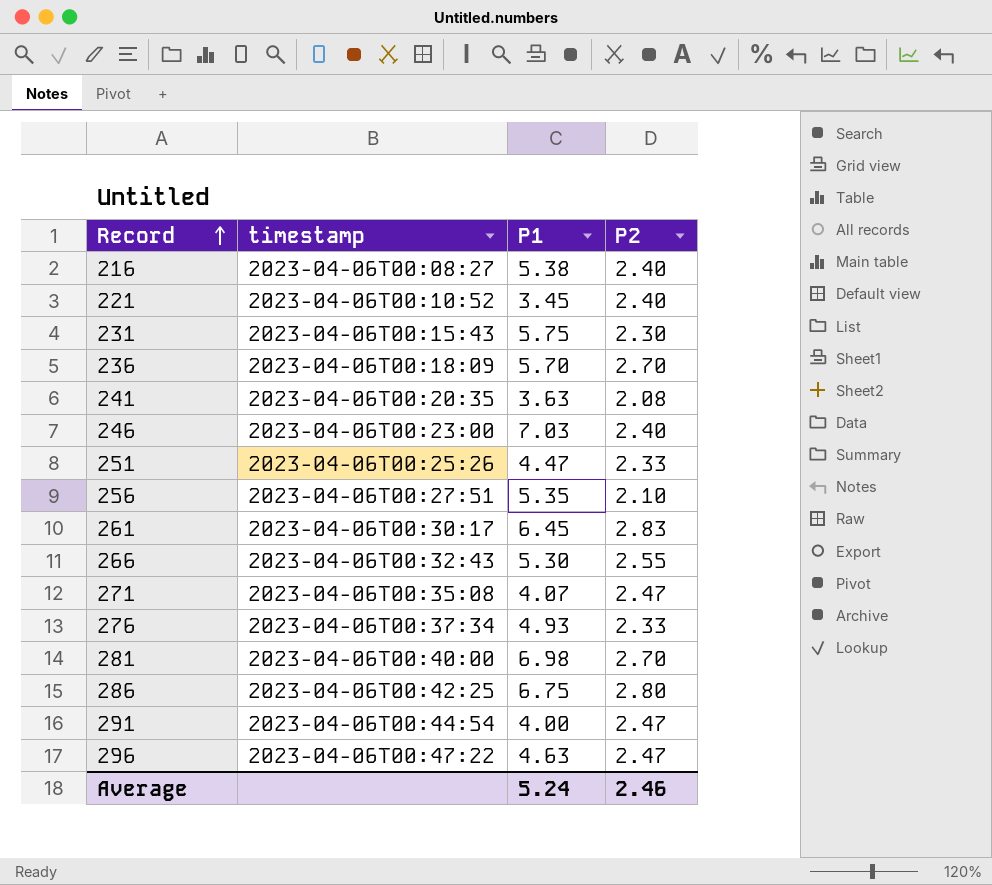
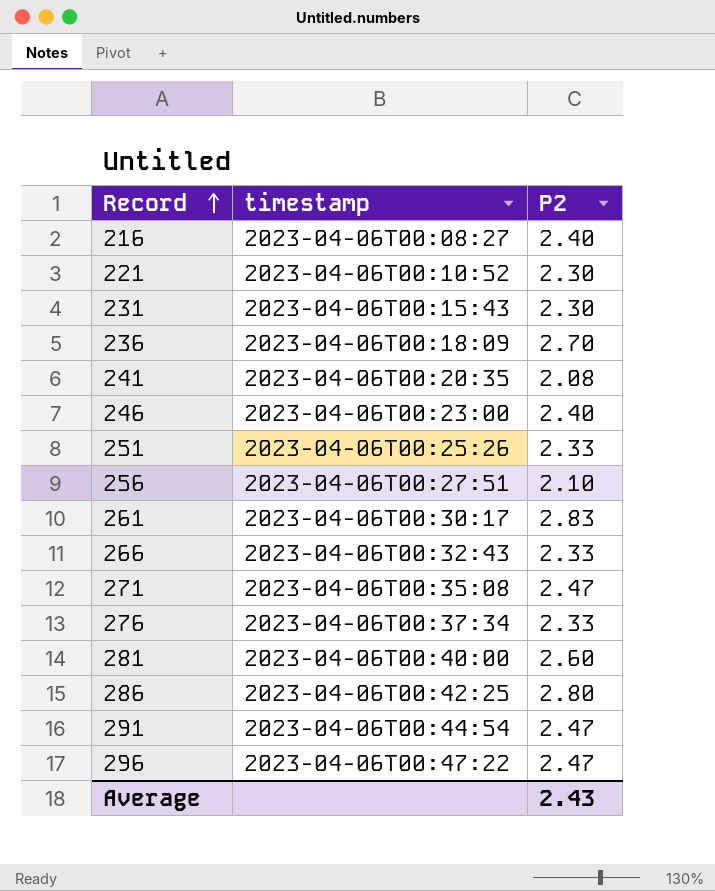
column P1 | position: 3 -> none
221 | P2: 2.40 -> 2.30
266 | P2: 2.55 -> 2.33
281 | P2: 2.70 -> 2.60
Average | P2: 2.46 -> 2.43

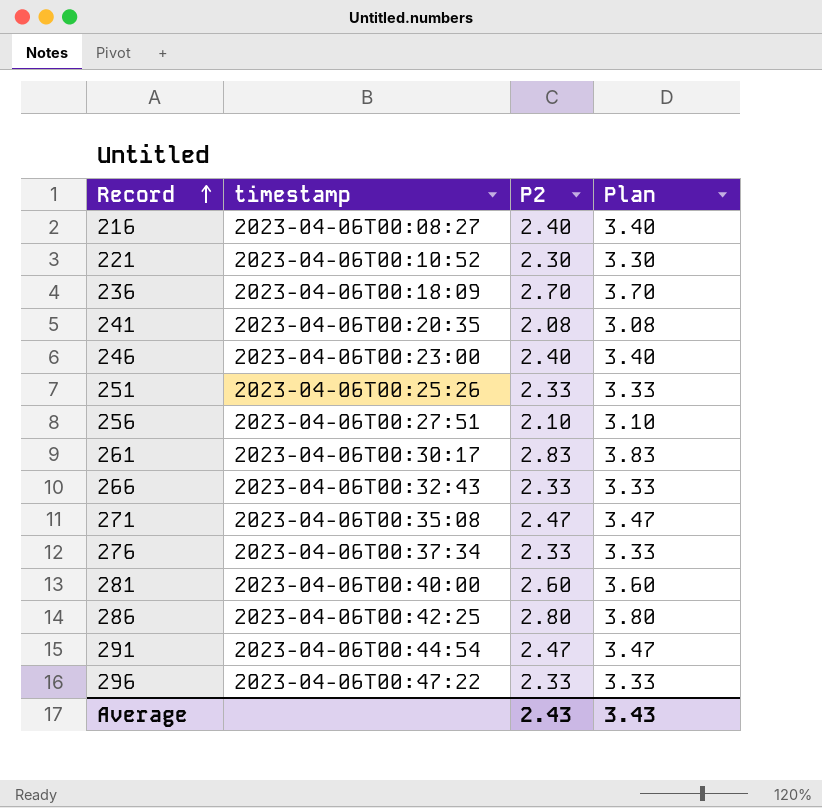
column Plan | formula: none -> [P2] + 1
row 231: 2023-04-06T00:15:43 | 2.30 -> none
296 | P2: 2.47 -> 2.33

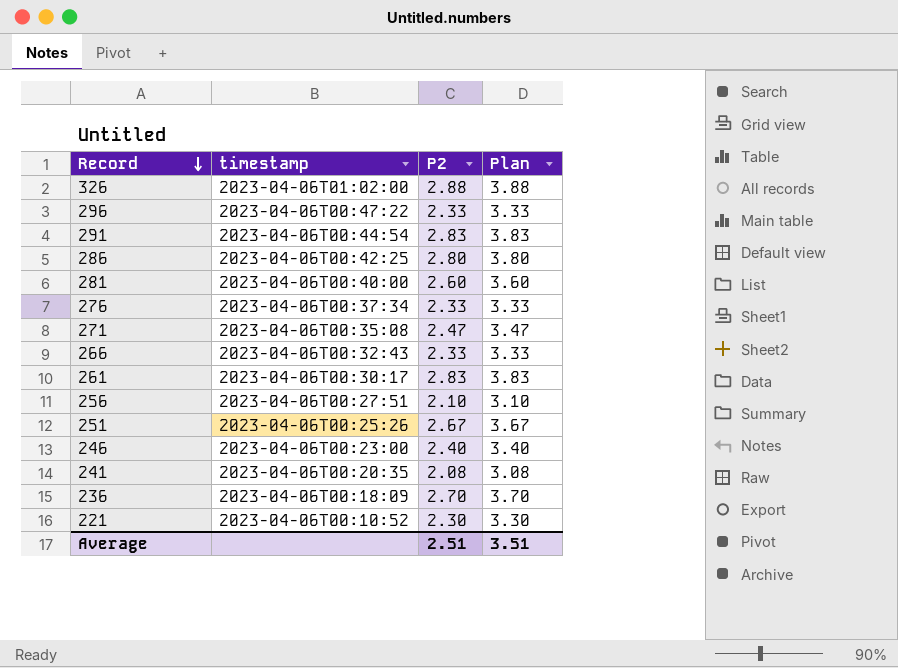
row order: Record ascending -> Record descending
row 216: 2023-04-06T00:08:27 | 2.40 | 3.40 -> none
row 326: none -> 2023-04-06T01:02:00 | 2.88 | 3.88
291 | P2: 2.47 -> 2.83
291 | Plan: 3.47 -> 3.83
251 | P2: 2.33 -> 2.67
251 | Plan: 3.33 -> 3.67
Average | P2: 2.43 -> 2.51
Average | Plan: 3.43 -> 3.51

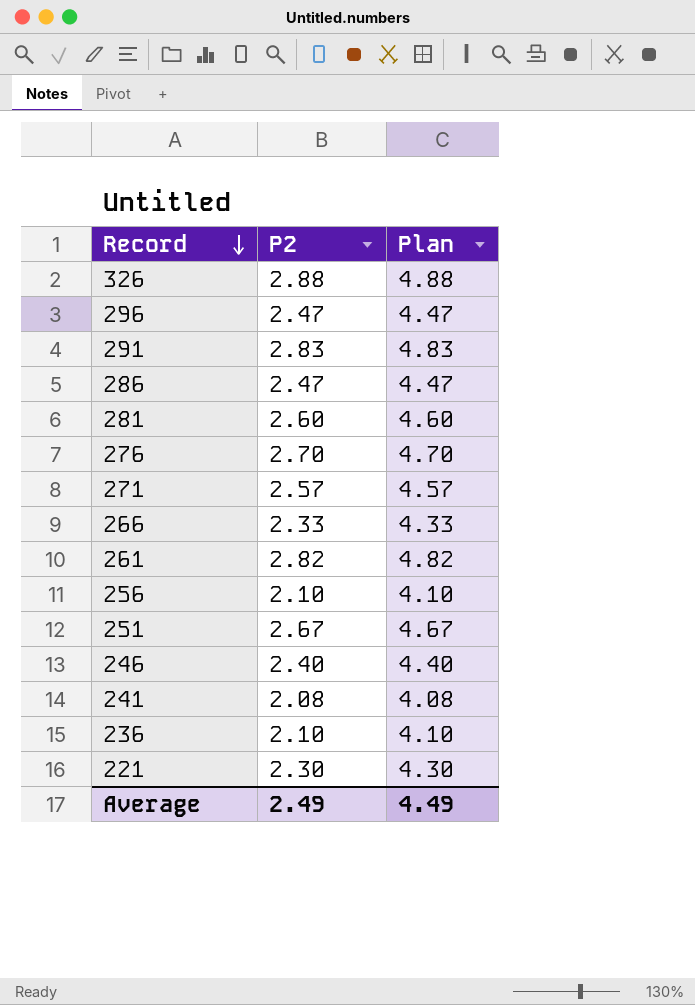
column timestamp | position: 2 -> none
column Plan | formula: [P2] + 1 -> [P2] + 2
296 | P2: 2.33 -> 2.47
286 | P2: 2.80 -> 2.47
276 | P2: 2.33 -> 2.70
271 | P2: 2.47 -> 2.57
261 | P2: 2.83 -> 2.82
236 | P2: 2.70 -> 2.10
Average | P2: 2.51 -> 2.49
Average | Plan: 3.51 -> 4.49

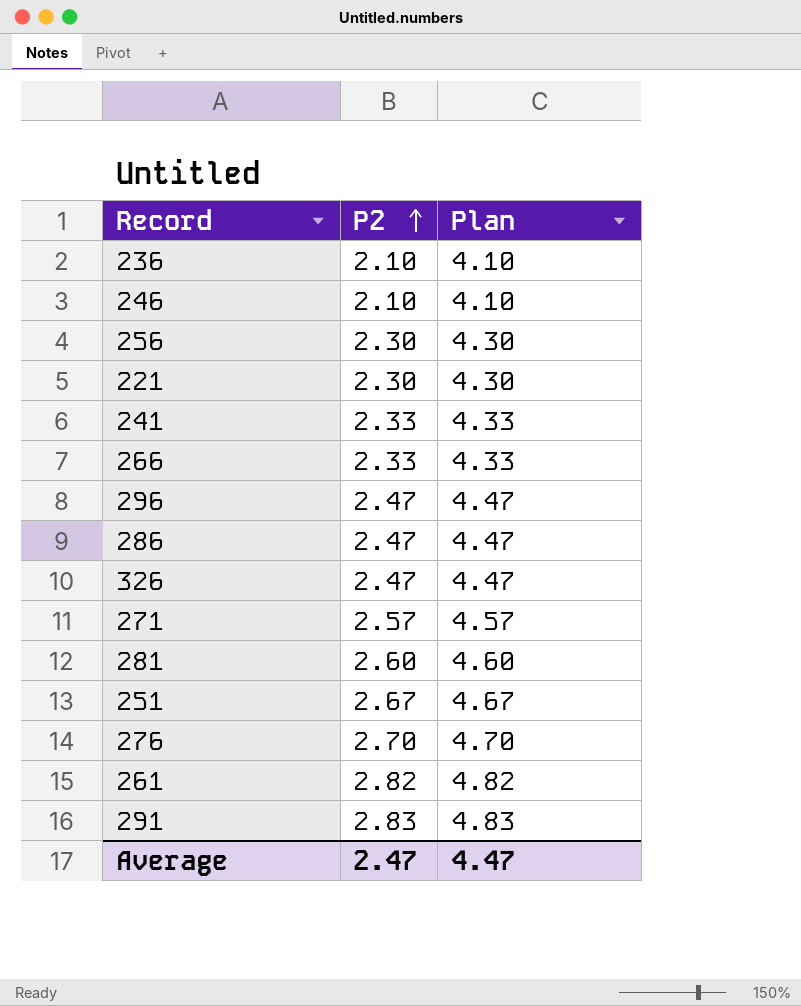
row order: Record descending -> P2 ascending
246 | P2: 2.40 -> 2.10
246 | Plan: 4.40 -> 4.10
256 | P2: 2.10 -> 2.30
256 | Plan: 4.10 -> 4.30
241 | P2: 2.08 -> 2.33
241 | Plan: 4.08 -> 4.33
326 | P2: 2.88 -> 2.47
326 | Plan: 4.88 -> 4.47
Average | P2: 2.49 -> 2.47
Average | Plan: 4.49 -> 4.47

